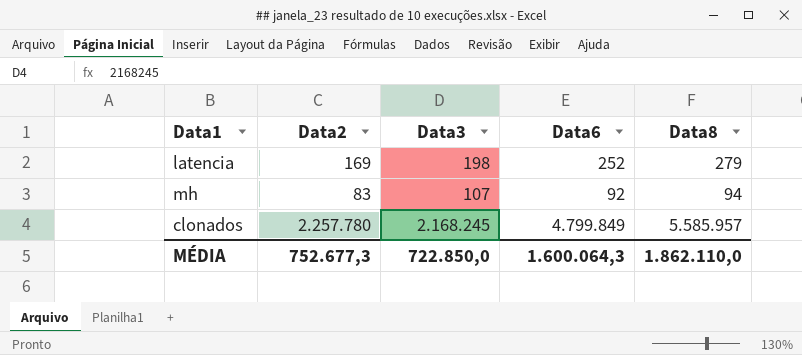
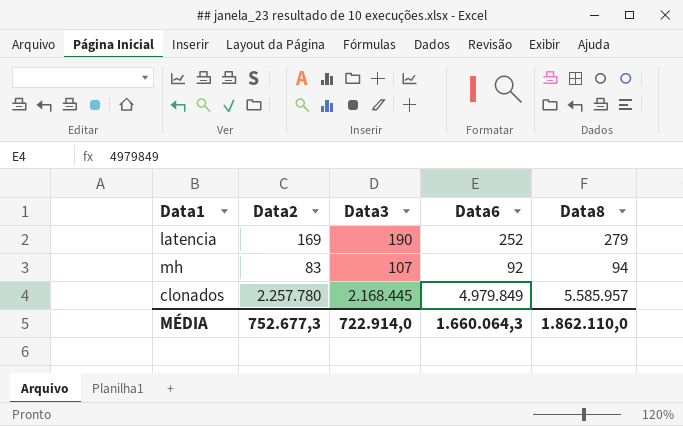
latencia | Data3: 198 -> 190
clonados | Data3: 2.168.245 -> 2.168.445
clonados | Data6: 4.799.849 -> 4.979.849
MÉDIA | Data3: 722.850,0 -> 722.914,0
MÉDIA | Data6: 1.600.064,3 -> 1.660.064,3

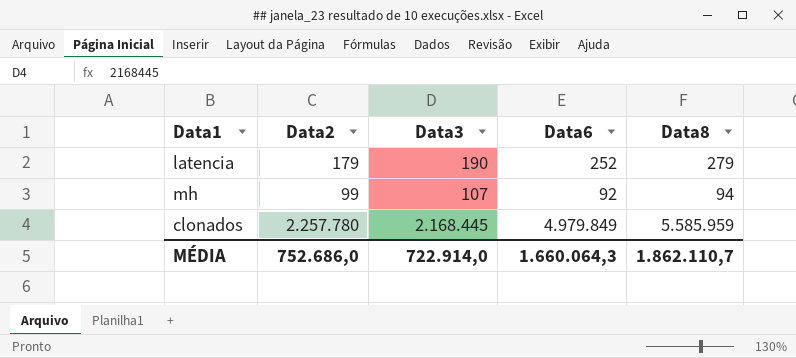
latencia | Data2: 169 -> 179
mh | Data2: 83 -> 99
clonados | Data8: 5.585.957 -> 5.585.959
MÉDIA | Data2: 752.677,3 -> 752.686,0
MÉDIA | Data8: 1.862.110,0 -> 1.862.110,7

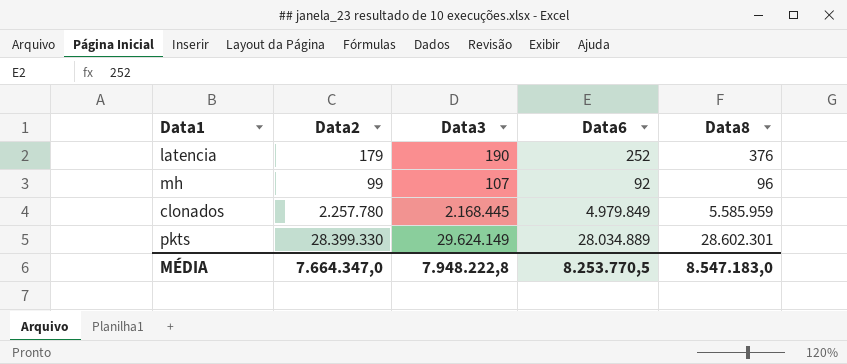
latencia | Data8: 279 -> 376
mh | Data8: 94 -> 96
row pkts: none -> 28.399.330 | 29.624.149 | 28.034.889 | 28.602.301
MÉDIA | Data2: 752.686,0 -> 7.664.347,0
MÉDIA | Data3: 722.914,0 -> 7.948.222,8
MÉDIA | Data6: 1.660.064,3 -> 8.253.770,5
MÉDIA | Data8: 1.862.110,7 -> 8.547.183,0

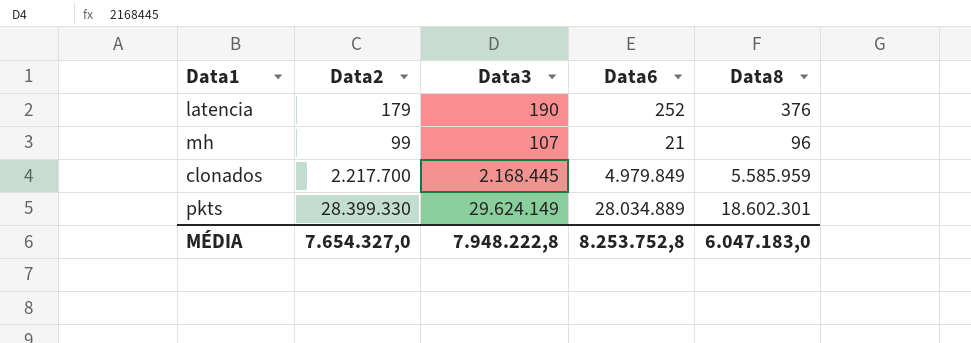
mh | Data6: 92 -> 21
clonados | Data2: 2.257.780 -> 2.217.700
pkts | Data8: 28.602.301 -> 18.602.301
MÉDIA | Data2: 7.664.347,0 -> 7.654.327,0
MÉDIA | Data6: 8.253.770,5 -> 8.253.752,8
MÉDIA | Data8: 8.547.183,0 -> 6.047.183,0

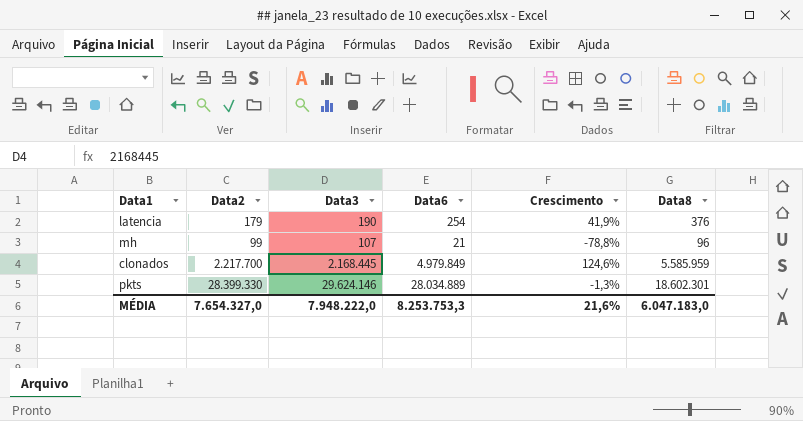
column Crescimento | formula: none -> ([Data6] - [Data2]) / [Data2]
latencia | Data6: 252 -> 254
pkts | Data3: 29.624.149 -> 29.624.146
MÉDIA | Data3: 7.948.222,8 -> 7.948.222,0
MÉDIA | Data6: 8.253.752,8 -> 8.253.753,3

